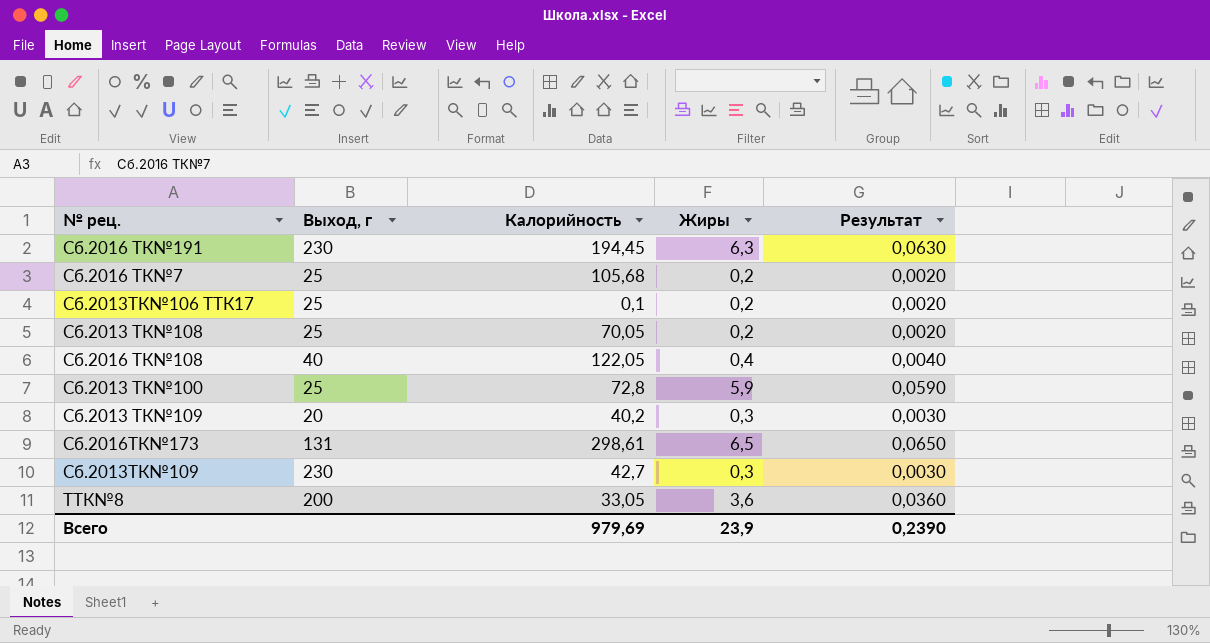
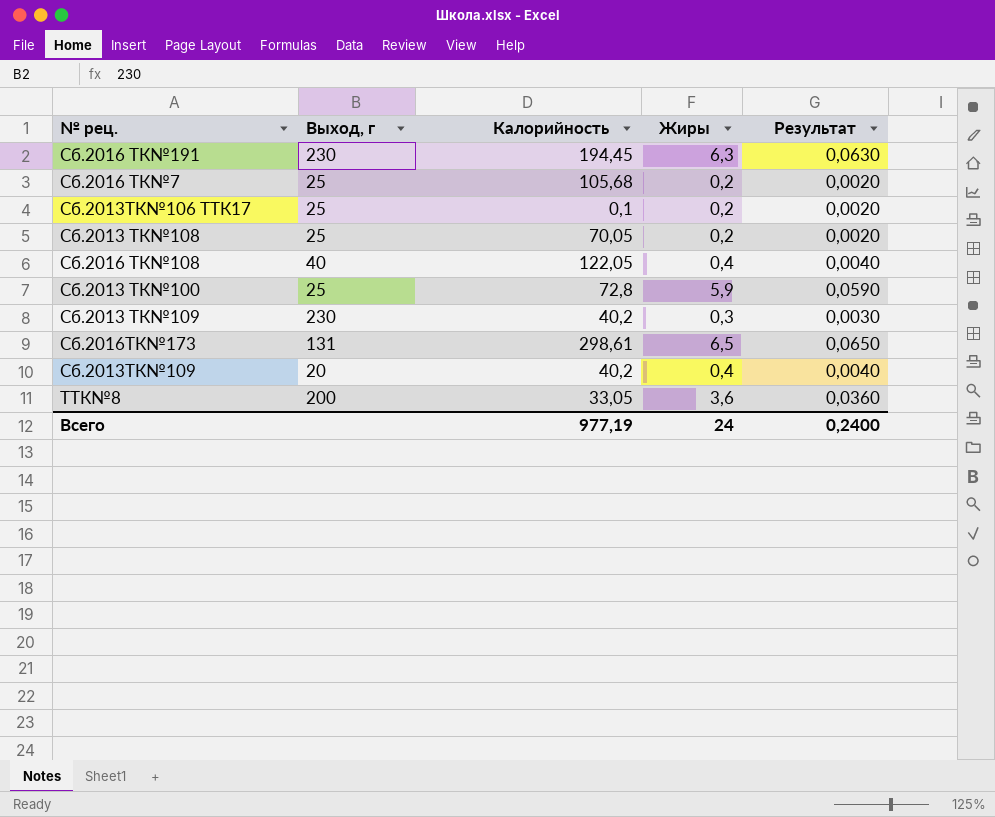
Сб.2013 ТК№109 | Выход, г: 20 -> 230
Сб.2013ТК№109 | Выход, г: 230 -> 20
Сб.2013ТК№109 | Калорийность: 42,7 -> 40,2
Сб.2013ТК№109 | Жиры: 0,3 -> 0,4
Сб.2013ТК№109 | Результат: 0,0030 -> 0,0040
Всего | Калорийность: 979,69 -> 977,19
Всего | Жиры: 23,9 -> 24
Всего | Результат: 0,2390 -> 0,2400

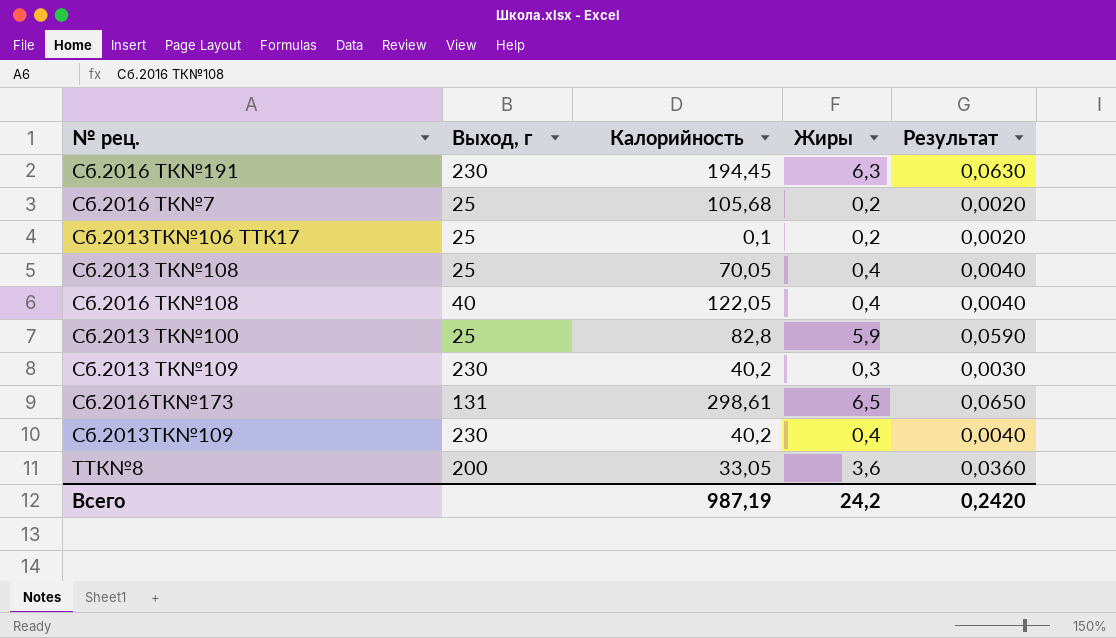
Сб.2013 ТК№108 | Жиры: 0,2 -> 0,4
Сб.2013 ТК№108 | Результат: 0,0020 -> 0,0040
Сб.2013 ТК№100 | Калорийность: 72,8 -> 82,8
Сб.2013ТК№109 | Выход, г: 20 -> 230
Всего | Калорийность: 977,19 -> 987,19
Всего | Жиры: 24 -> 24,2
Всего | Результат: 0,2400 -> 0,2420

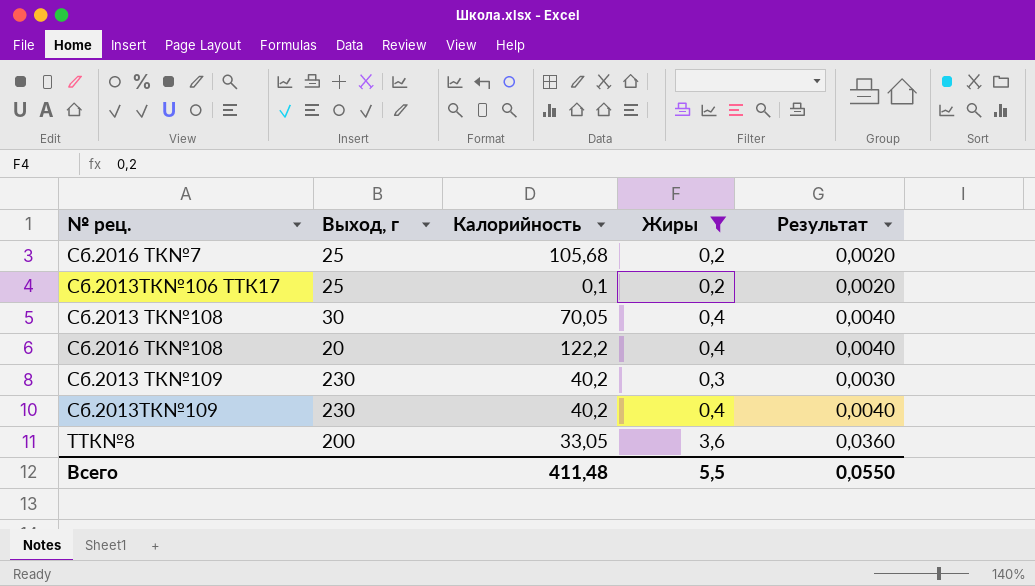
filter: none -> Жиры <= 3,6
Сб.2013 ТК№108 | Выход, г: 25 -> 30
Сб.2016 ТК№108 | Выход, г: 40 -> 20
Сб.2016 ТК№108 | Калорийность: 122,05 -> 122,2
Всего | Калорийность: 987,19 -> 411,48
Всего | Жиры: 24,2 -> 5,5
Всего | Результат: 0,2420 -> 0,0550

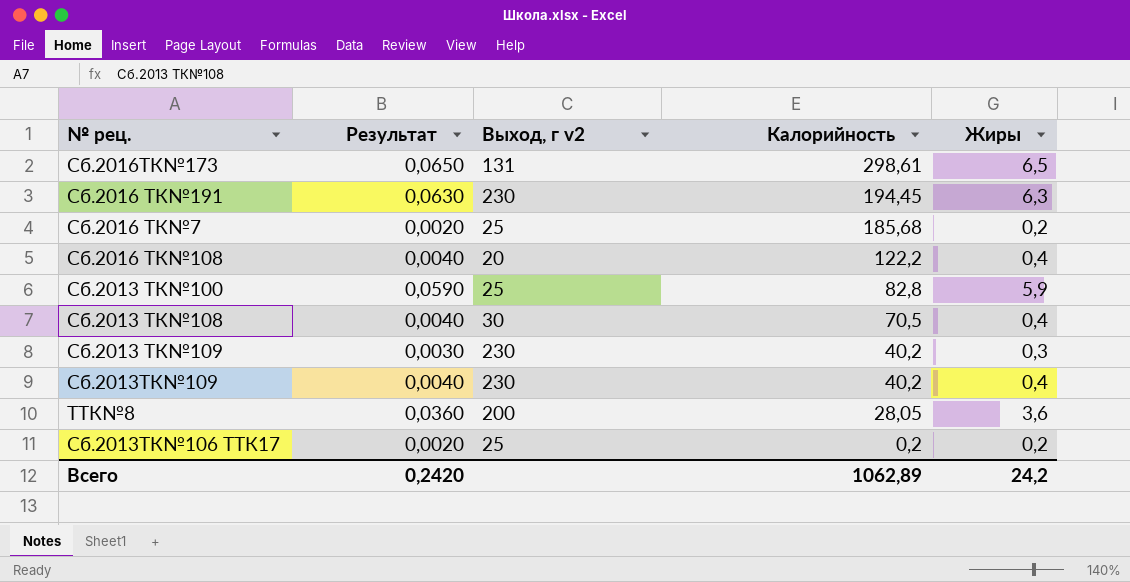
filter: Жиры <= 3,6 -> none
row order: none -> Калорийность descending
column Результат | position: 5 -> 2
column name: Выход, г -> Выход, г v2
Сб.2016 ТК№7 | Калорийность: 105,68 -> 185,68
Сб.2013 ТК№108 | Калорийность: 70,05 -> 70,5
ТТК№8 | Калорийность: 33,05 -> 28,05
Сб.2013ТК№106 ТТК17 | Калорийность: 0,1 -> 0,2
Всего | Результат: 0,0550 -> 0,2420
Всего | Калорийность: 411,48 -> 1062,89
Всего | Жиры: 5,5 -> 24,2

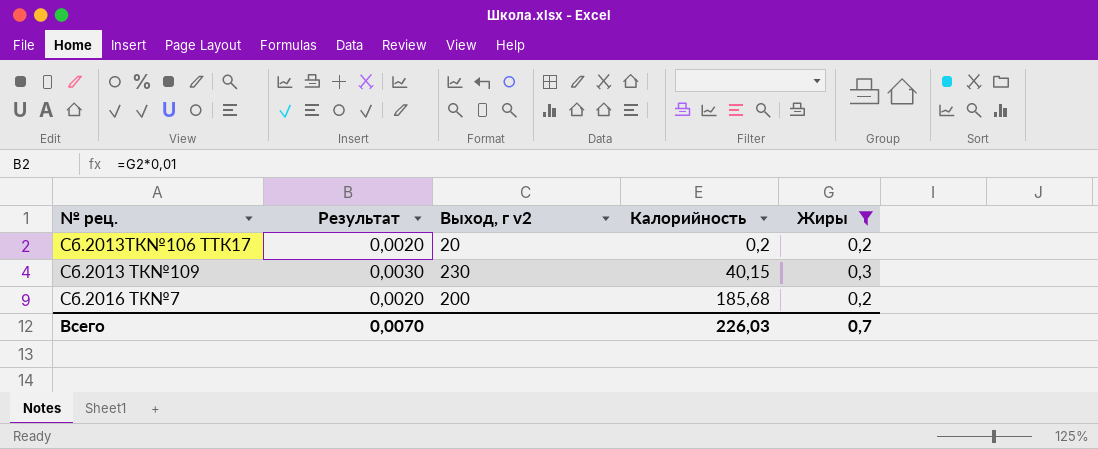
filter: none -> Жиры <= 0,3
row order: Калорийность descending -> Калорийность ascending
Сб.2013ТК№106 ТТК17 | Выход, г v2: 25 -> 20
Сб.2013 ТК№109 | Калорийность: 40,2 -> 40,15
Сб.2016 ТК№7 | Выход, г v2: 25 -> 200
Всего | Результат: 0,2420 -> 0,0070
Всего | Калорийность: 1062,89 -> 226,03
Всего | Жиры: 24,2 -> 0,7

